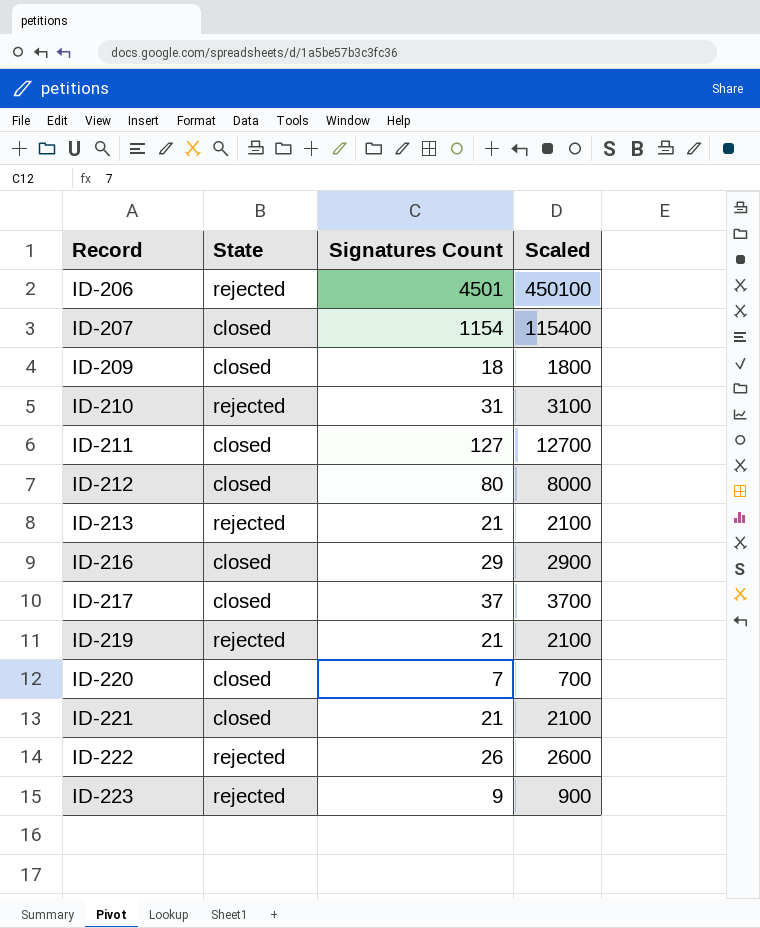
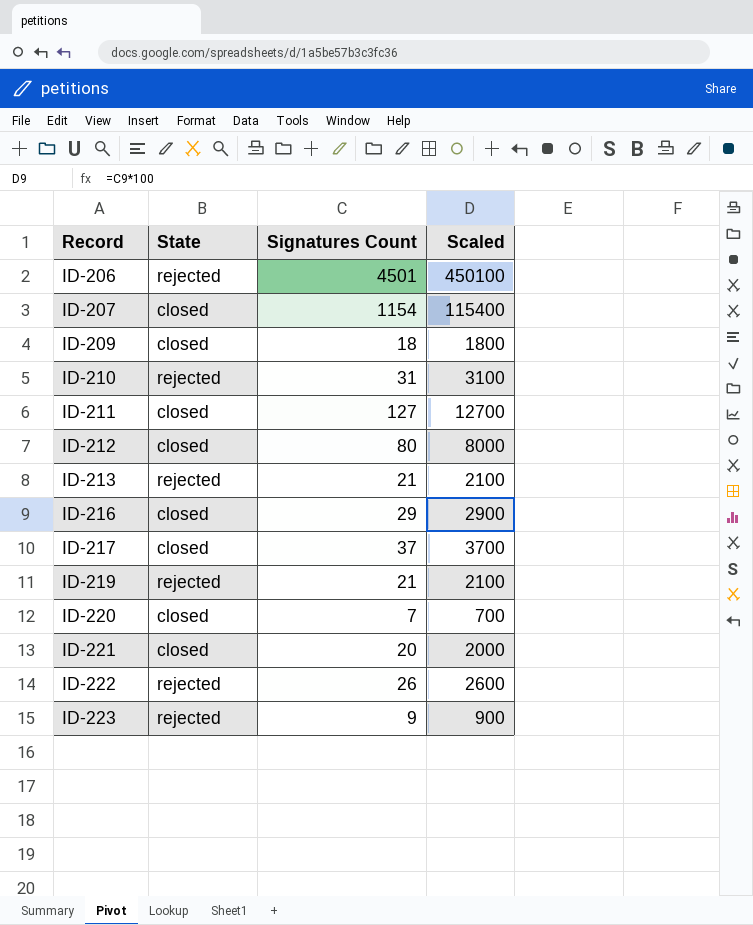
ID-221 | Signatures Count: 21 -> 20
ID-221 | Scaled: 2100 -> 2000

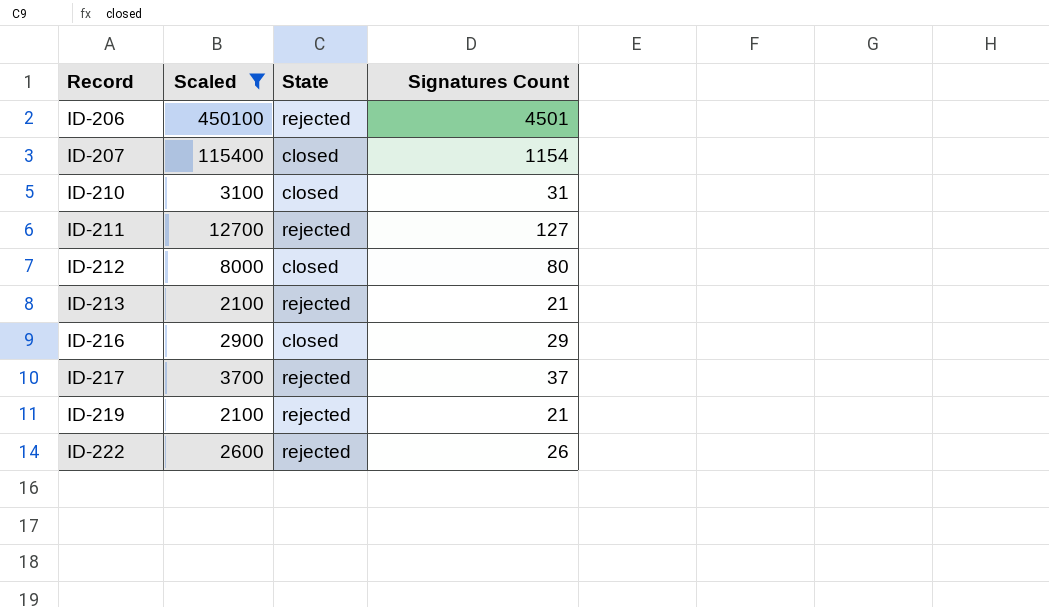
filter: none -> Scaled >= 2100
column Scaled | position: 4 -> 2
ID-210 | State: rejected -> closed
ID-211 | State: closed -> rejected
ID-217 | State: closed -> rejected

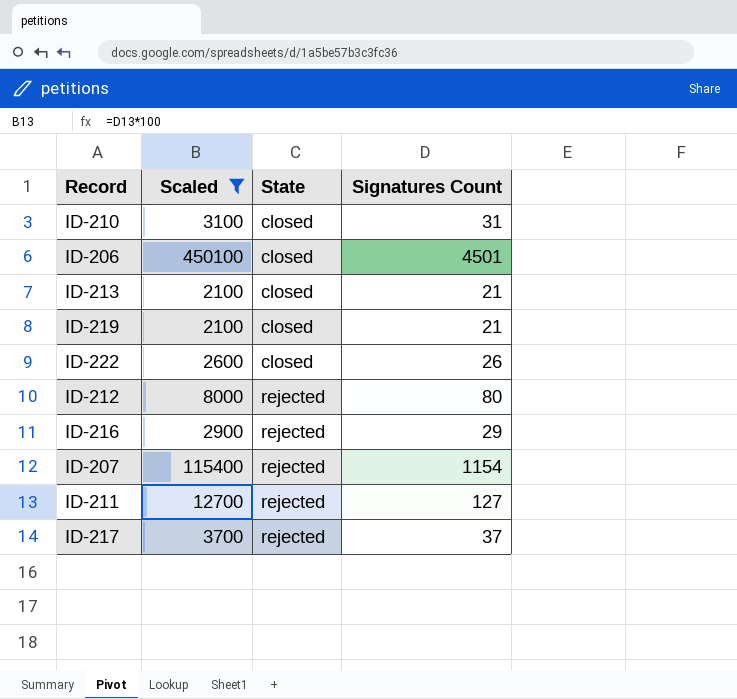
row order: Record ascending -> State ascending
ID-206 | State: rejected -> closed
ID-213 | State: rejected -> closed
ID-219 | State: rejected -> closed
ID-222 | State: rejected -> closed
ID-212 | State: closed -> rejected
ID-216 | State: closed -> rejected
ID-207 | State: closed -> rejected

